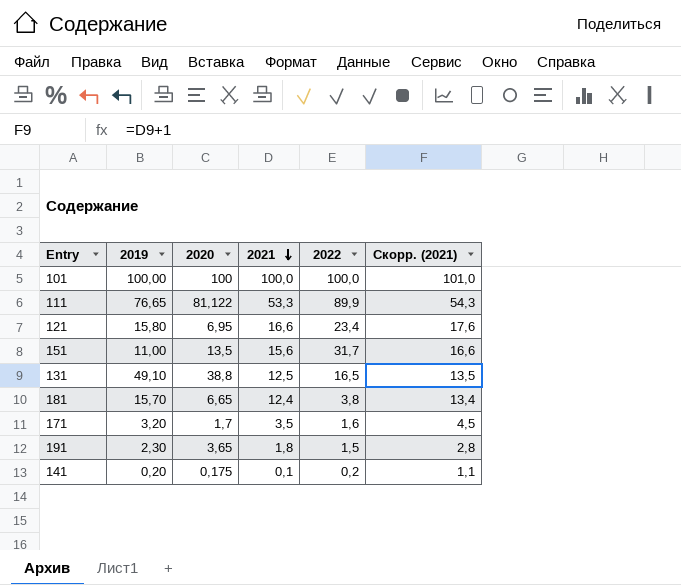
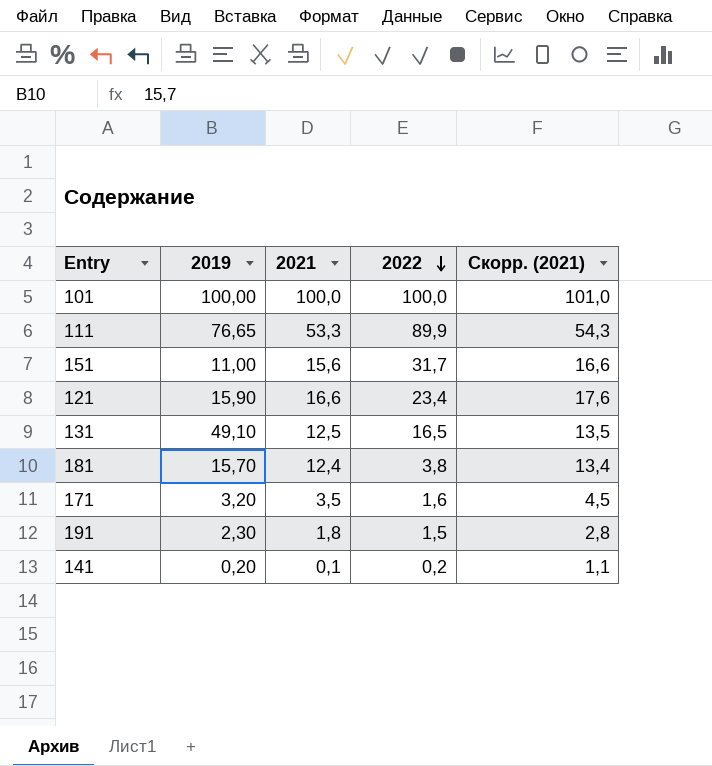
row order: 2021 descending -> 2022 descending
column 2020 | position: 3 -> none
121 | 2019: 15,80 -> 15,90

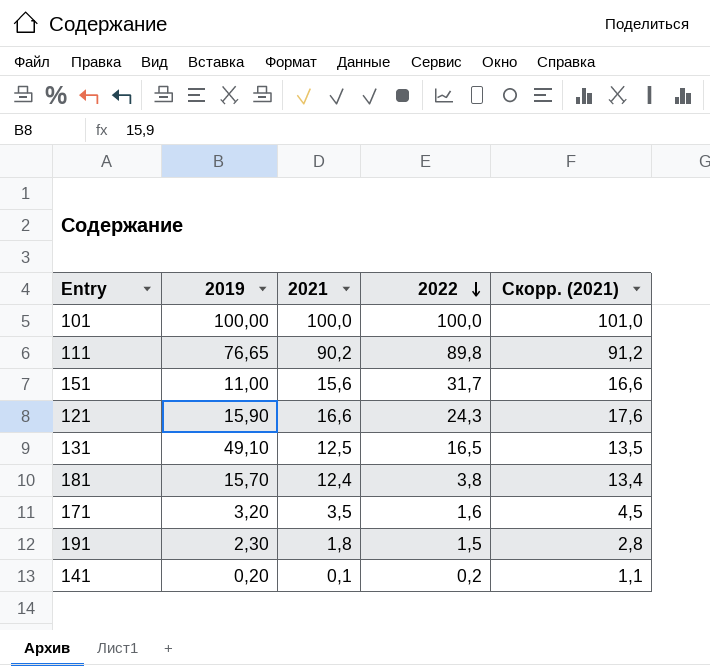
111 | 2021: 53,3 -> 90,2
111 | 2022: 89,9 -> 89,8
111 | Скорр. (2021): 54,3 -> 91,2
121 | 2022: 23,4 -> 24,3

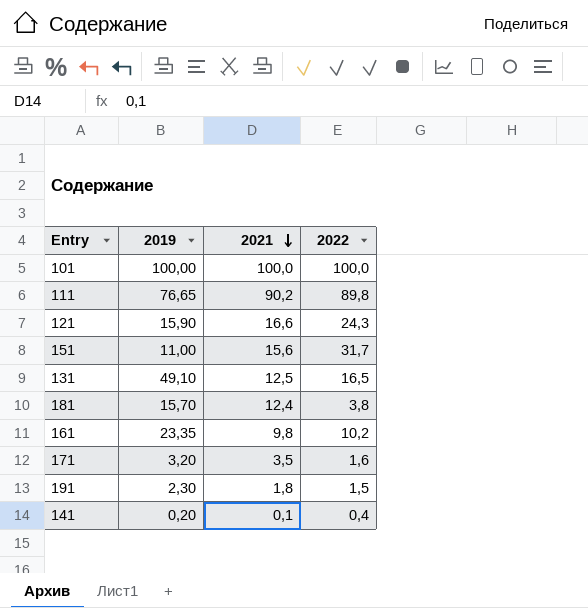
row order: 2022 descending -> 2021 descending
column Скорр. (2021) | formula: [2021] + 1 -> none
row 161: none -> 23,35 | 9,8 | 10,2
141 | 2022: 0,2 -> 0,4

